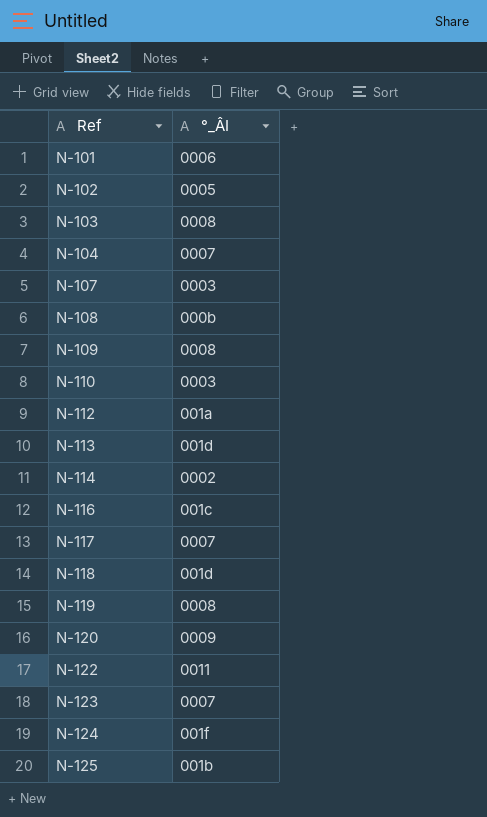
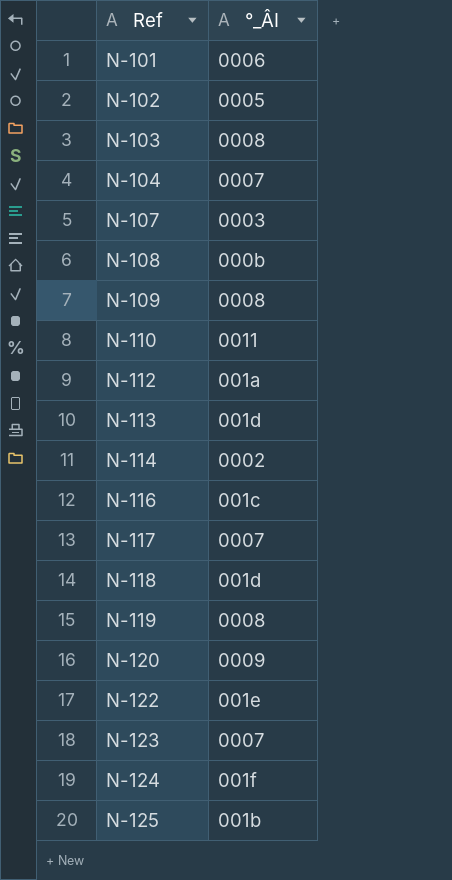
N-110 | °_ÂI: 0003 -> 0011
N-122 | °_ÂI: 0011 -> 001e

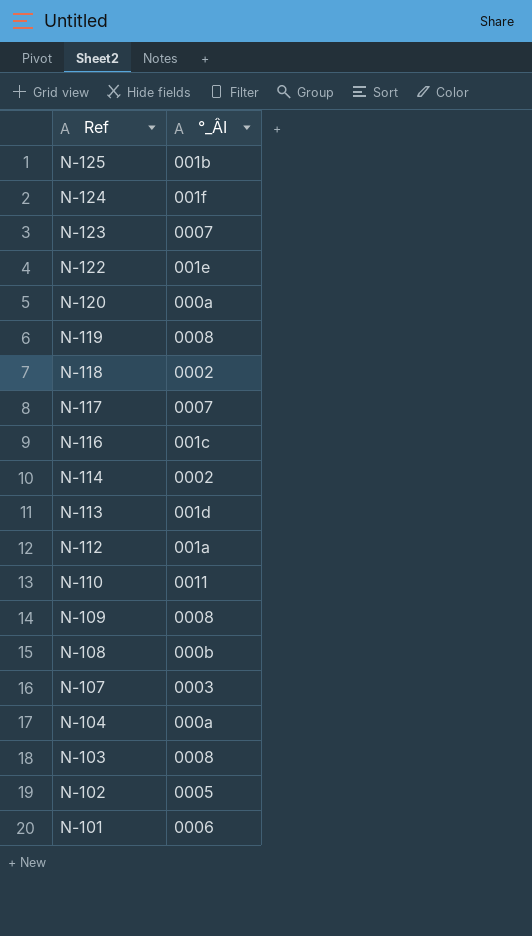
row order: Ref ascending -> Ref descending
N-120 | °_ÂI: 0009 -> 000a
N-118 | °_ÂI: 001d -> 0002
N-104 | °_ÂI: 0007 -> 000a

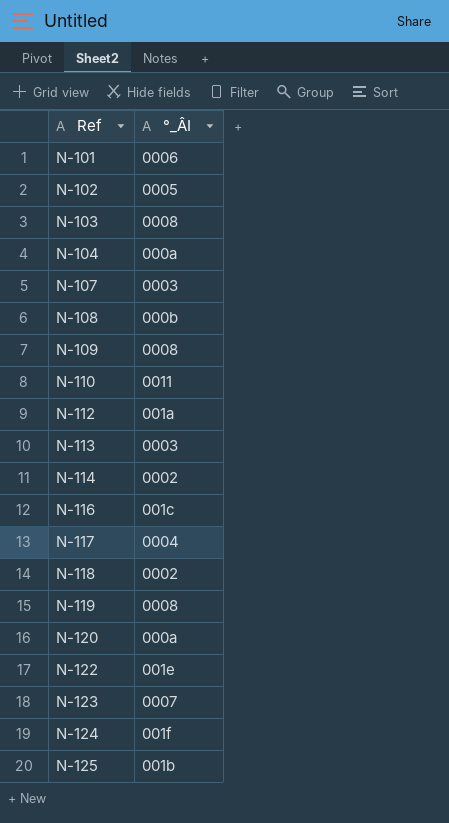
row order: Ref descending -> Ref ascending
N-113 | °_ÂI: 001d -> 0003
N-117 | °_ÂI: 0007 -> 0004

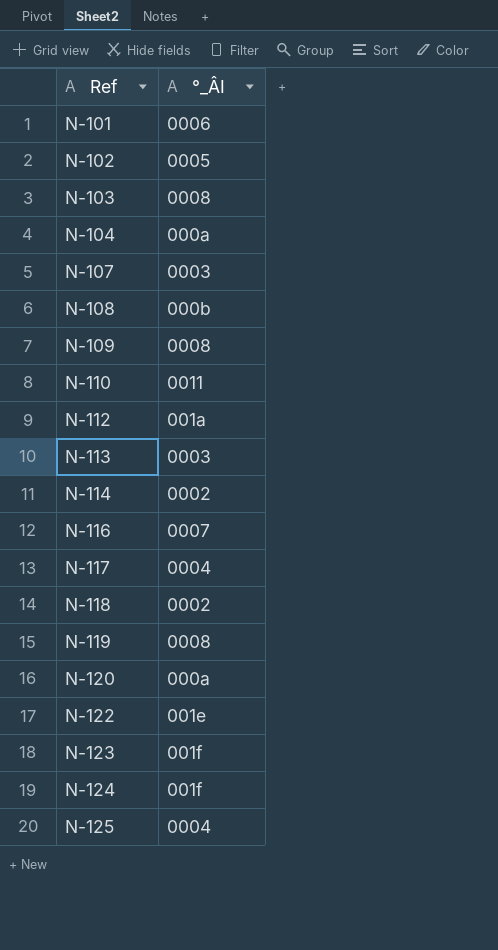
N-116 | °_ÂI: 001c -> 0007
N-123 | °_ÂI: 0007 -> 001f
N-125 | °_ÂI: 001b -> 0004

